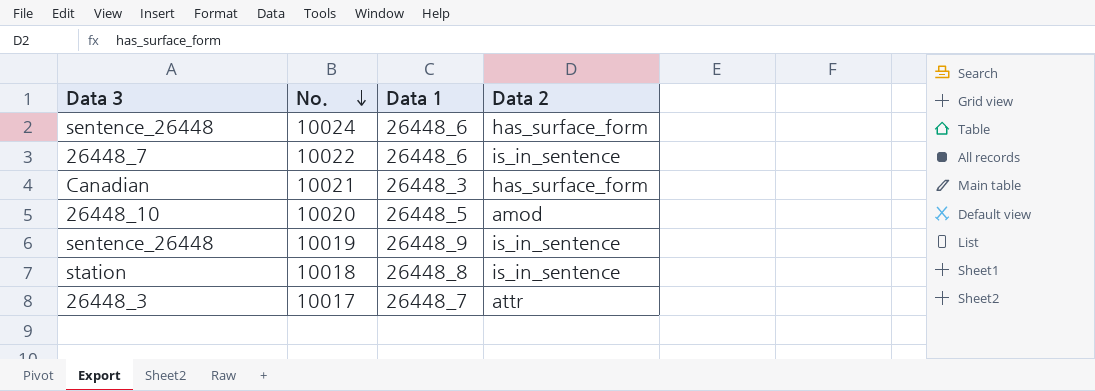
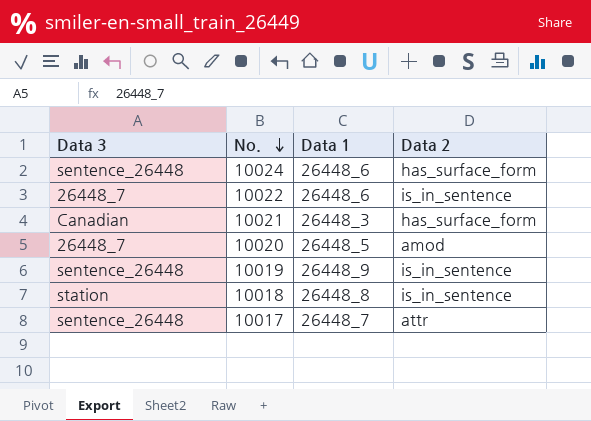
10020 | Data 3: 26448_10 -> 26448_7
10017 | Data 3: 26448_3 -> sentence_26448

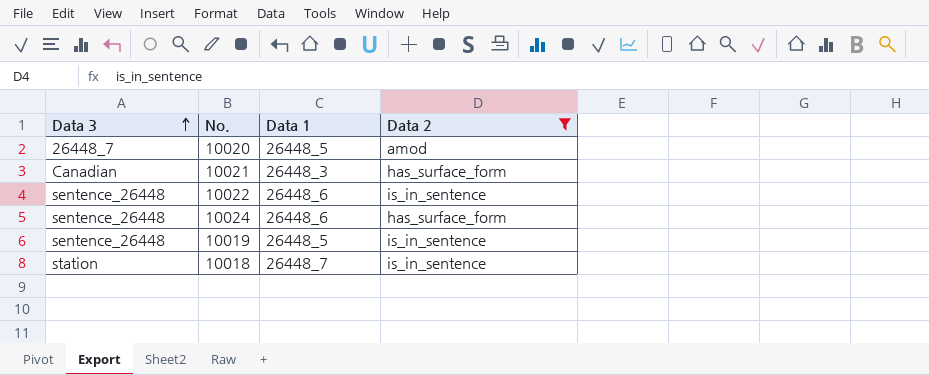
filter: none -> Data 2 != attr
row order: No. descending -> Data 3 ascending
10022 | Data 3: 26448_7 -> sentence_26448
10019 | Data 1: 26448_9 -> 26448_5
10018 | Data 1: 26448_8 -> 26448_7

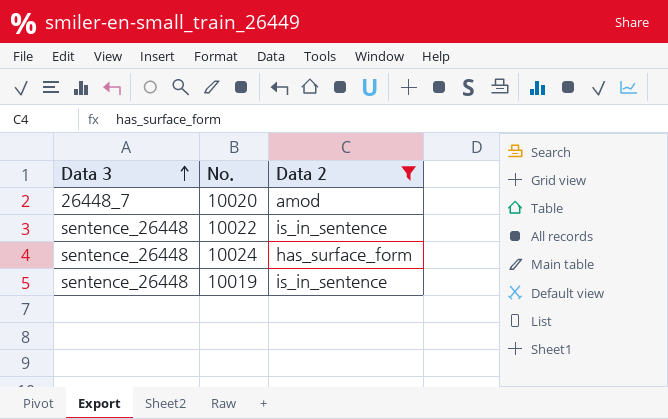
column Data 1 | position: 3 -> none
row 10021: Canadian | 26448_3 | has_surface_form -> none
row 10018: station | 26448_7 | is_in_sentence -> none

